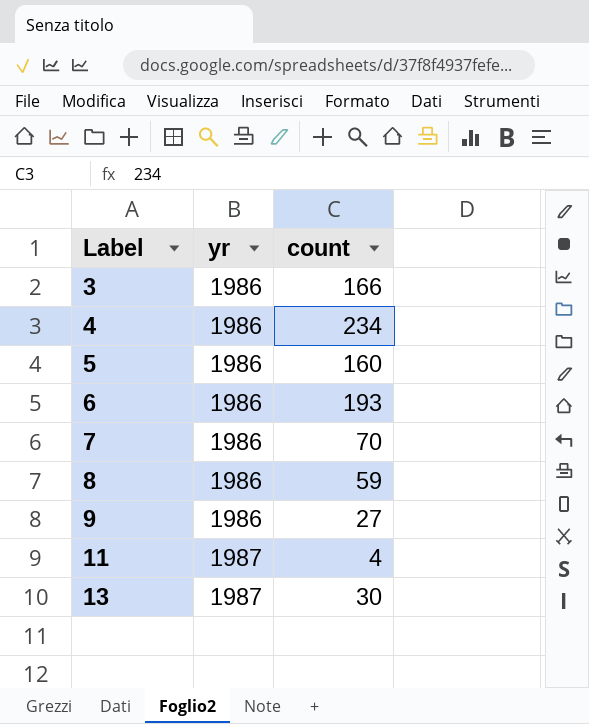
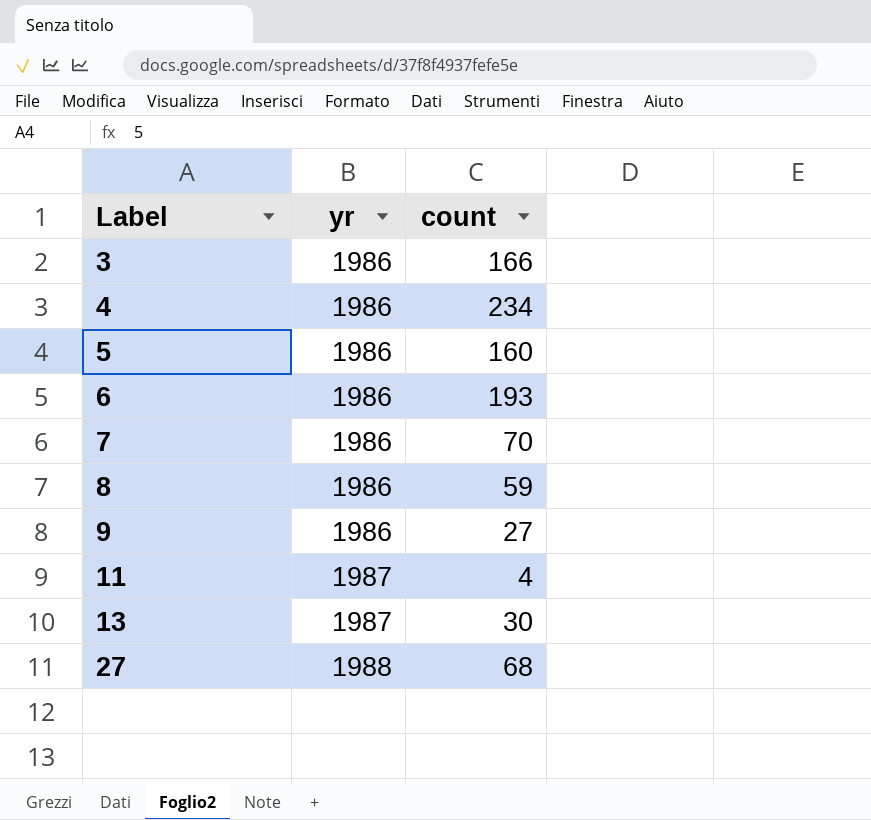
row 27: none -> 1988 | 68

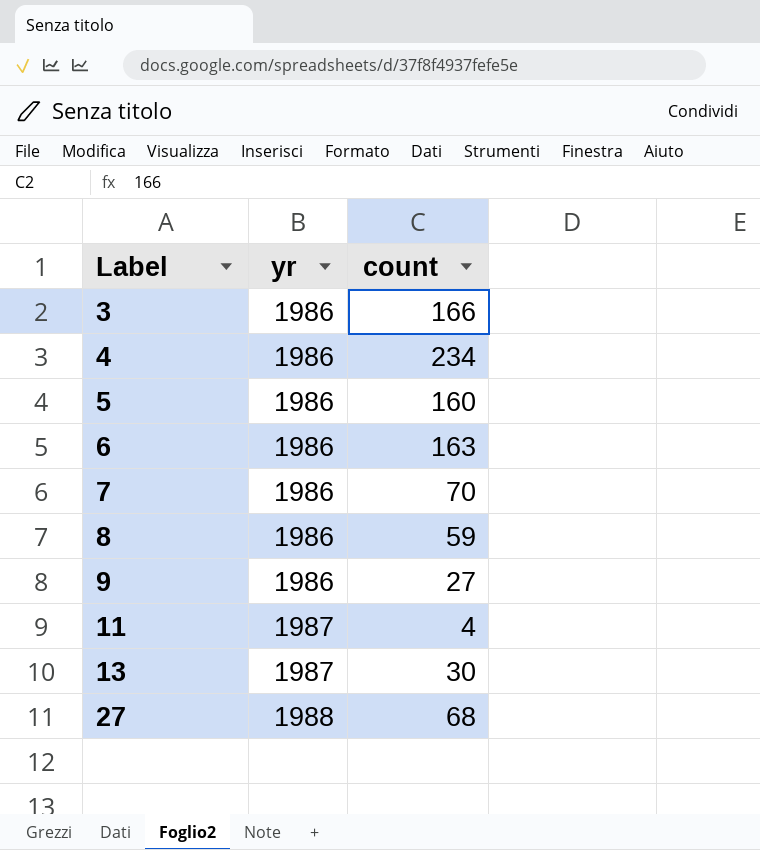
6 | count: 193 -> 163

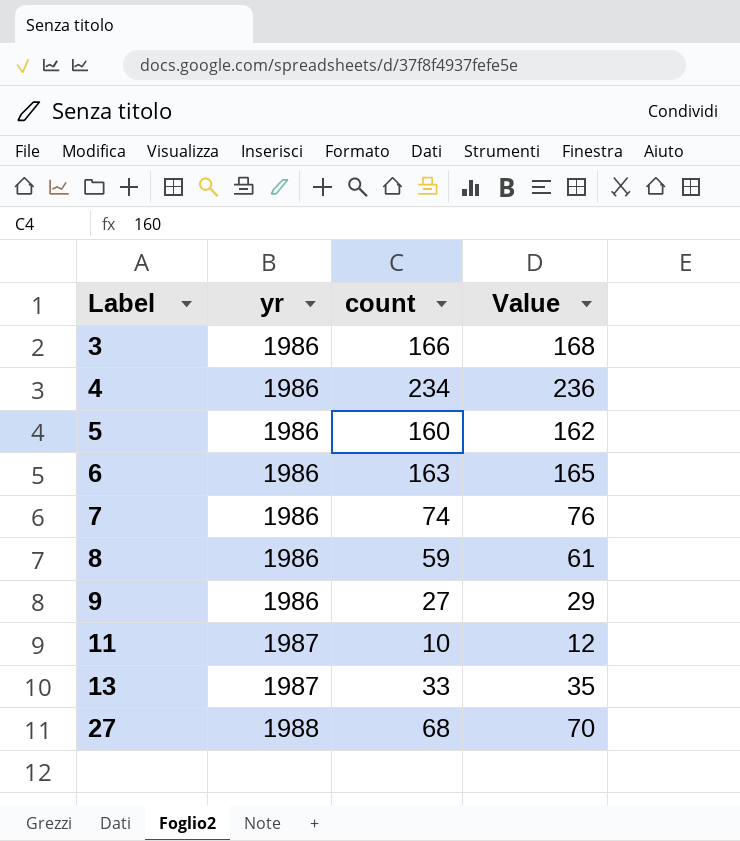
column Value | formula: none -> [count] + 2
7 | count: 70 -> 74
11 | count: 4 -> 10
13 | count: 30 -> 33

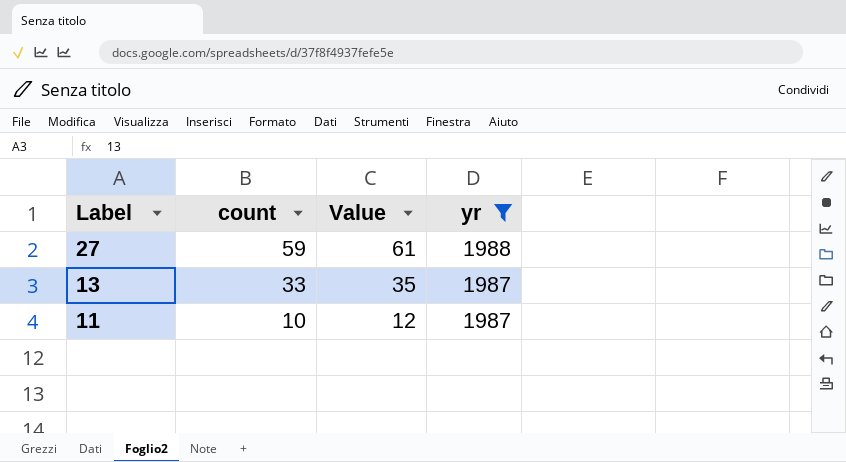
filter: none -> yr != 1986
row order: Label ascending -> Label descending
column yr | position: 2 -> 4
27 | count: 68 -> 59
27 | Value: 70 -> 61

